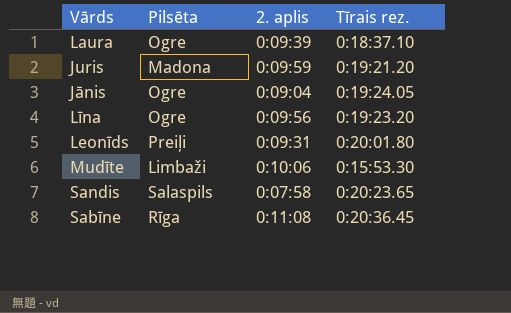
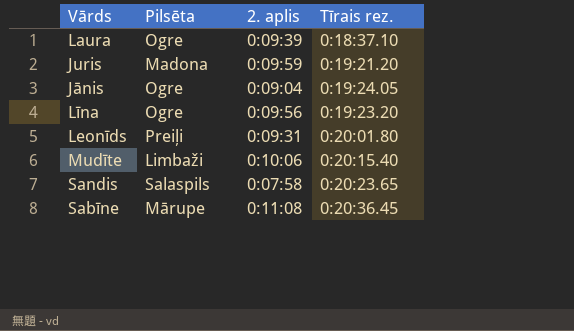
Mudīte | Tīrais rez.: 0:15:53.30 -> 0:20:15.40
Sabīne | Pilsēta: Rīga -> Mārupe

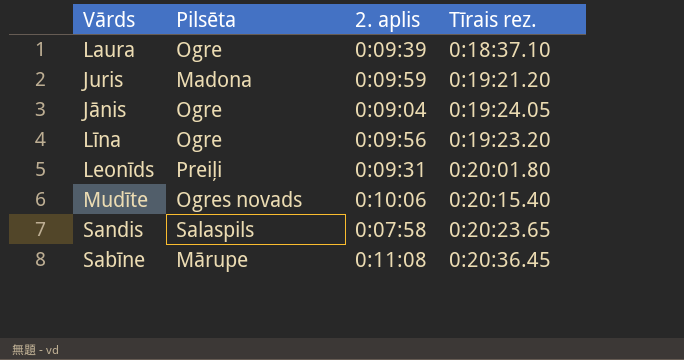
Mudīte | Pilsēta: Limbaži -> Ogres novads

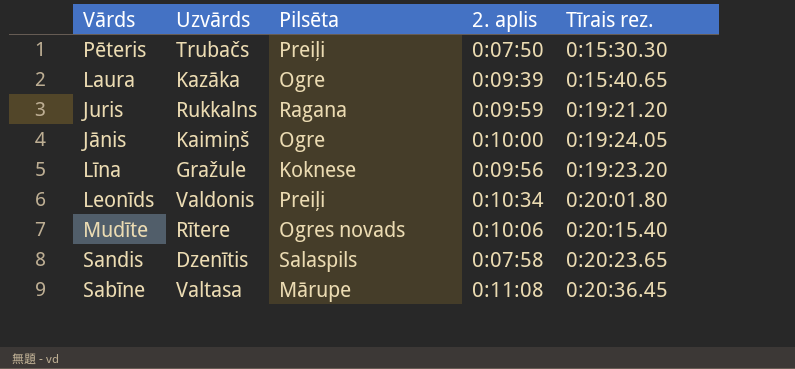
column Uzvārds | position: none -> 2
row Pēteris: none -> Trubačs | Preiļi | 0:07:50 | 0:15:30.30
Laura | Tīrais rez.: 0:18:37.10 -> 0:15:40.65
Juris | Pilsēta: Madona -> Ragana
Jānis | 2. aplis: 0:09:04 -> 0:10:00
Līna | Pilsēta: Ogre -> Koknese
Leonīds | 2. aplis: 0:09:31 -> 0:10:34

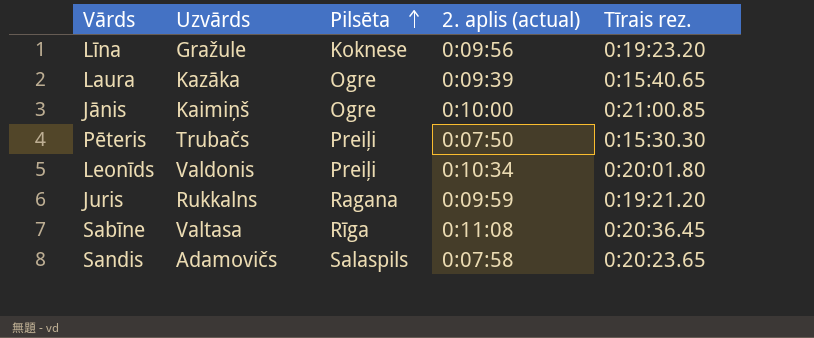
row order: none -> Pilsēta ascending
column name: 2. aplis -> 2. aplis (actual)
row Mudīte: Rītere | Ogres novads | 0:10:06 | 0:20:15.40 -> none
Jānis | Tīrais rez.: 0:19:24.05 -> 0:21:00.85
Sabīne | Pilsēta: Mārupe -> Rīga
Sandis | Uzvārds: Dzenītis -> Adamovičs

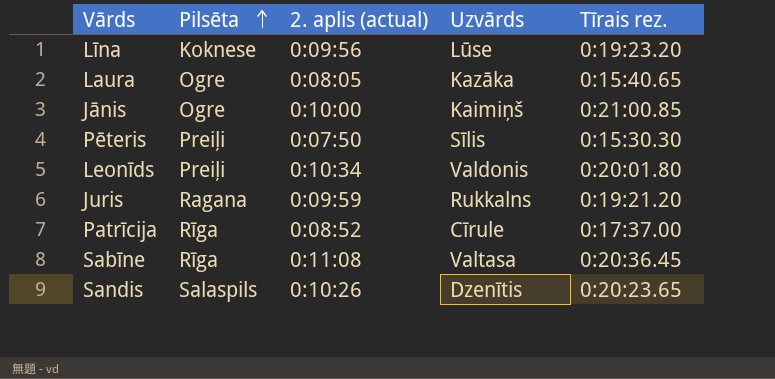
column Uzvārds | position: 2 -> 4
Līna | Uzvārds: Gražule -> Lūse
Laura | 2. aplis (actual): 0:09:39 -> 0:08:05
Pēteris | Uzvārds: Trubačs -> Sīlis
row Patrīcija: none -> Rīga | 0:08:52 | Cīrule | 0:17:37.00
Sandis | 2. aplis (actual): 0:07:58 -> 0:10:26
Sandis | Uzvārds: Adamovičs -> Dzenītis

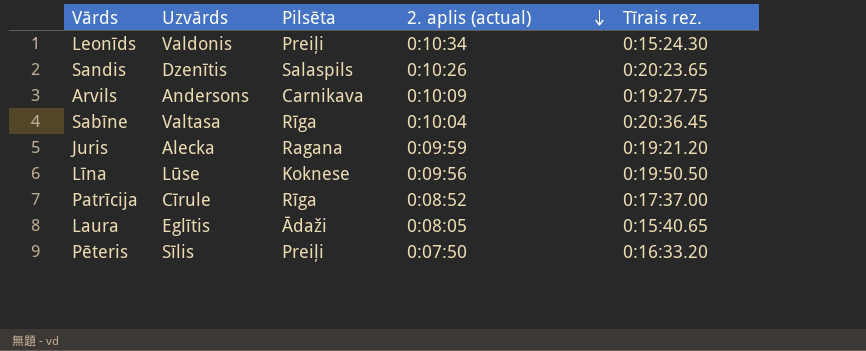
row order: Pilsēta ascending -> 2. aplis (actual) descending
column Uzvārds | position: 4 -> 2
row Jānis: Ogre | 0:10:00 | Kaimiņš | 0:21:00.85 -> none
Leonīds | Tīrais rez.: 0:20:01.80 -> 0:15:24.30
row Arvils: none -> Andersons | Carnikava | 0:10:09 | 0:19:27.75
Sabīne | 2. aplis (actual): 0:11:08 -> 0:10:04
Juris | Uzvārds: Rukkalns -> Alecka
Līna | Tīrais rez.: 0:19:23.20 -> 0:19:50.50
Laura | Uzvārds: Kazāka -> Eglītis
Laura | Pilsēta: Ogre -> Ādaži
Pēteris | Tīrais rez.: 0:15:30.30 -> 0:16:33.20

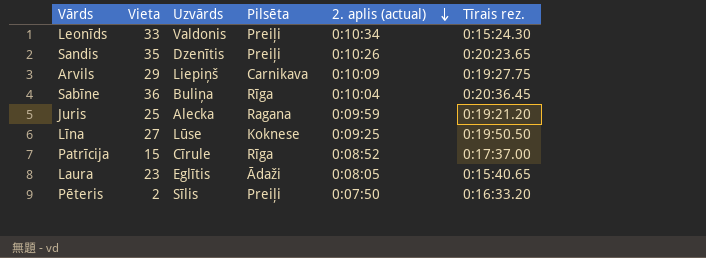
column Vieta | position: none -> 2
Sandis | Pilsēta: Salaspils -> Preiļi
Arvils | Uzvārds: Andersons -> Liepiņš
Sabīne | Uzvārds: Valtasa -> Buliņa
Līna | 2. aplis (actual): 0:09:56 -> 0:09:25

